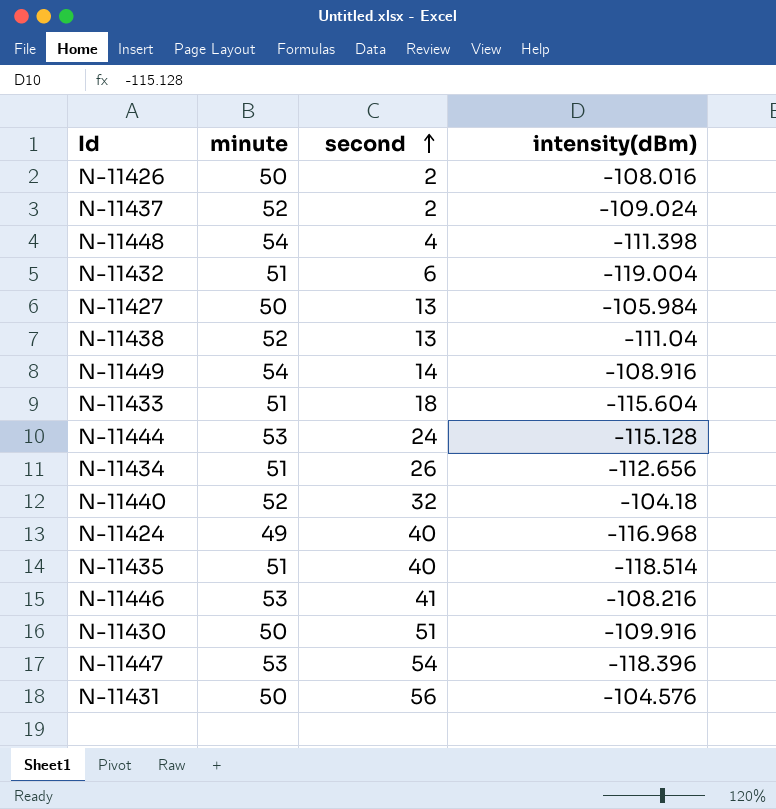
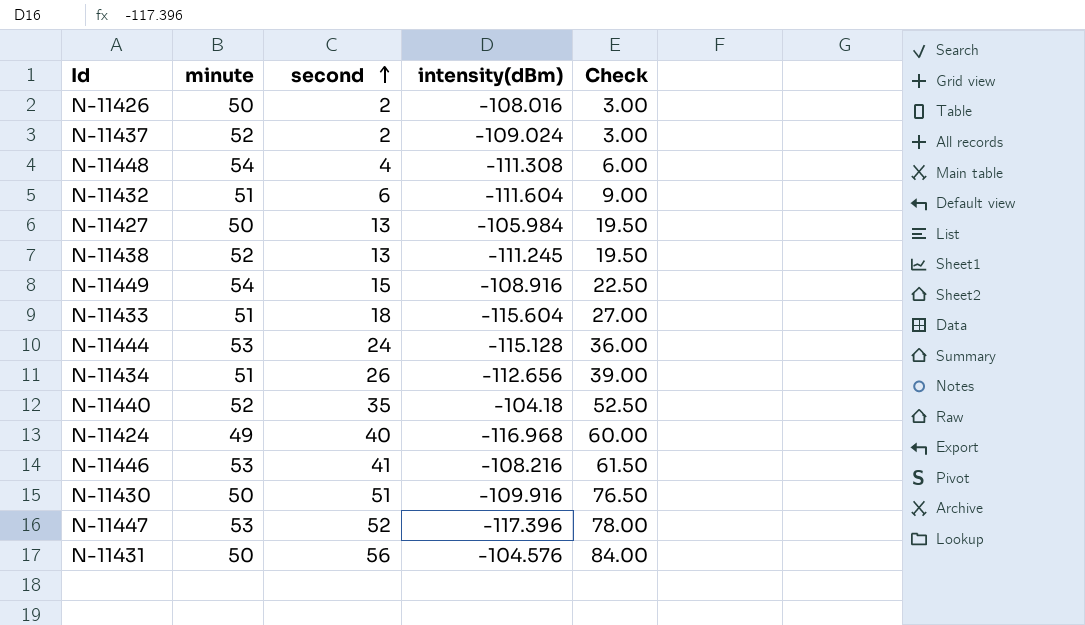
column Check | formula: none -> [second] * 1.5
row N-11435: 51 | 40 | -118.514 -> none
N-11448 | intensity(dBm): -111.398 -> -111.308
N-11432 | intensity(dBm): -119.004 -> -111.604
N-11438 | intensity(dBm): -111.04 -> -111.245
N-11449 | second: 14 -> 15
N-11440 | second: 32 -> 35
N-11447 | second: 54 -> 52
N-11447 | intensity(dBm): -118.396 -> -117.396

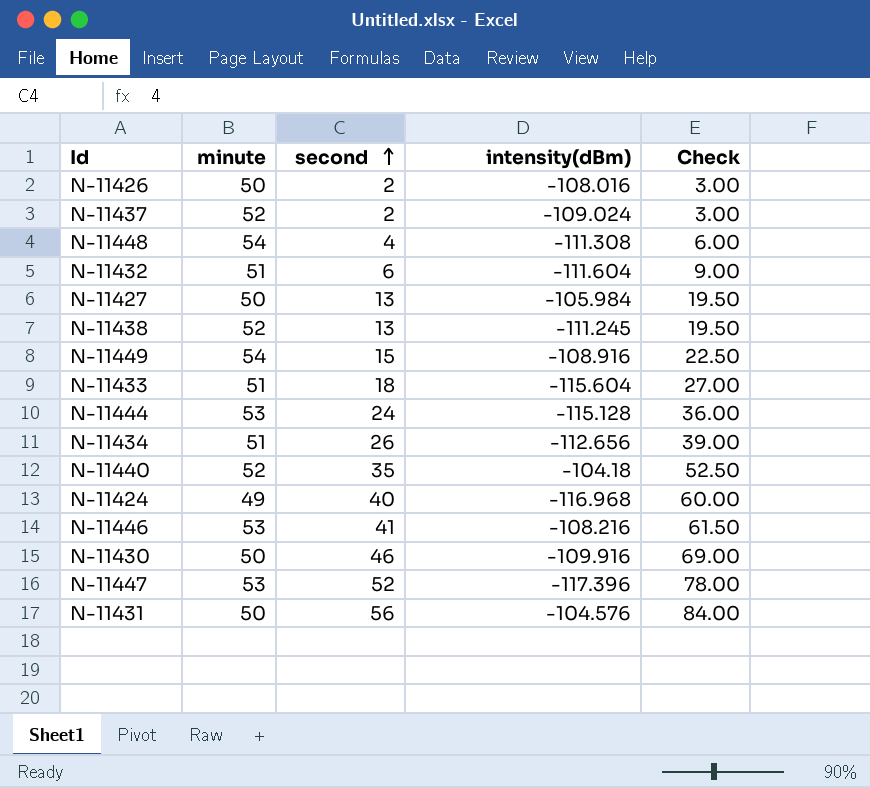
N-11430 | second: 51 -> 46
N-11430 | Check: 76.50 -> 69.00

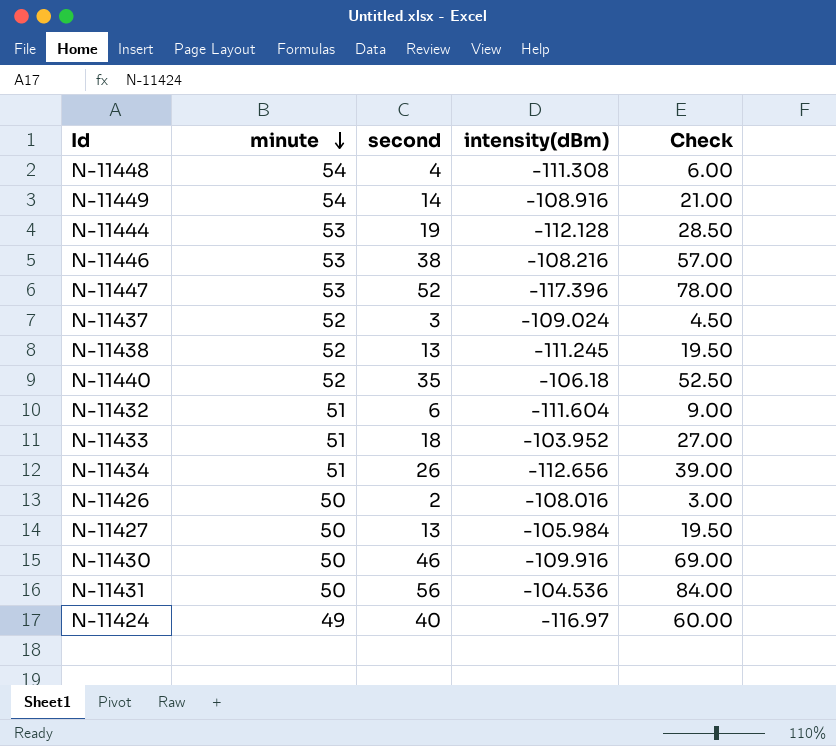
row order: second ascending -> minute descending
N-11449 | second: 15 -> 14
N-11449 | Check: 22.50 -> 21.00
N-11444 | second: 24 -> 19
N-11444 | intensity(dBm): -115.128 -> -112.128
N-11444 | Check: 36.00 -> 28.50
N-11446 | second: 41 -> 38
N-11446 | Check: 61.50 -> 57.00
N-11437 | second: 2 -> 3
N-11437 | Check: 3.00 -> 4.50
N-11440 | intensity(dBm): -104.18 -> -106.18
N-11433 | intensity(dBm): -115.604 -> -103.952
N-11431 | intensity(dBm): -104.576 -> -104.536
N-11424 | intensity(dBm): -116.968 -> -116.97

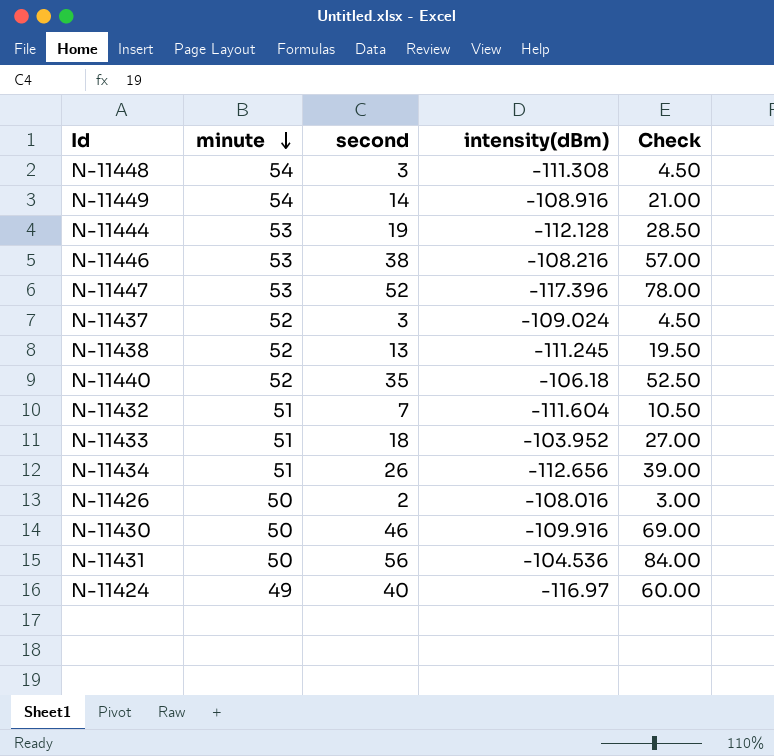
row N-11427: 50 | 13 | -105.984 | 19.50 -> none
N-11448 | second: 4 -> 3
N-11448 | Check: 6.00 -> 4.50
N-11432 | second: 6 -> 7
N-11432 | Check: 9.00 -> 10.50

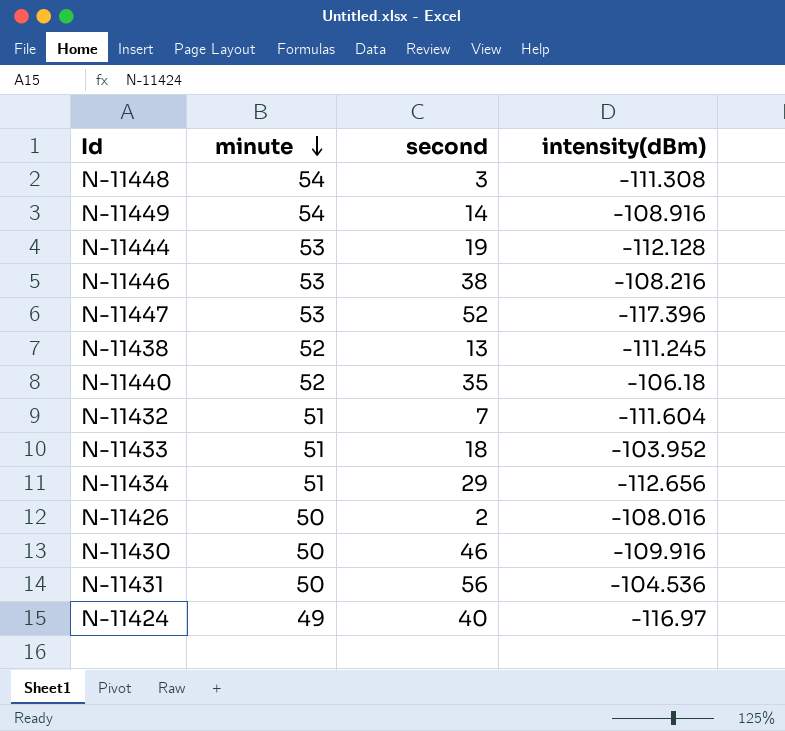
column Check | formula: [second] * 1.5 -> none
row N-11437: 52 | 3 | -109.024 | 4.50 -> none
N-11434 | second: 26 -> 29

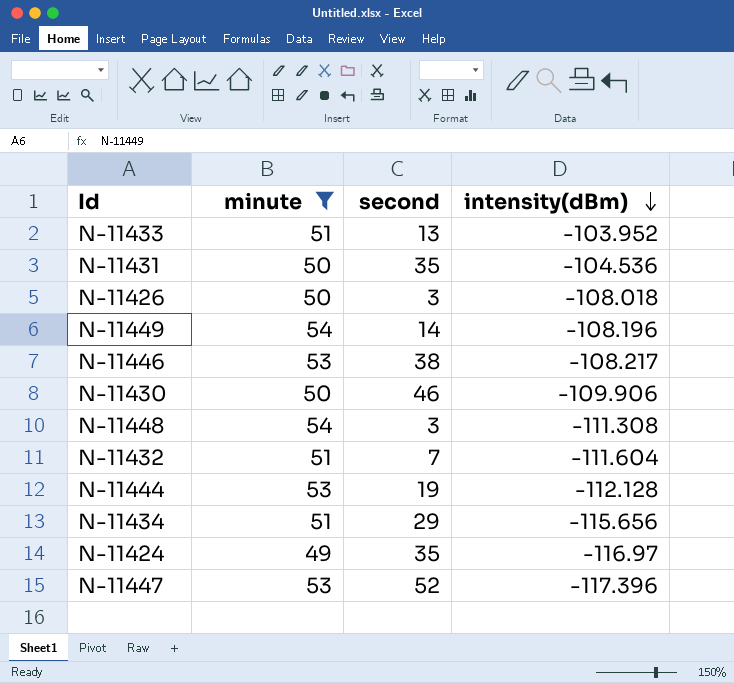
filter: none -> minute != 52
row order: minute descending -> intensity(dBm) descending
N-11433 | second: 18 -> 13
N-11431 | second: 56 -> 35
N-11426 | second: 2 -> 3
N-11426 | intensity(dBm): -108.016 -> -108.018
N-11449 | intensity(dBm): -108.916 -> -108.196
N-11446 | intensity(dBm): -108.216 -> -108.217
N-11430 | intensity(dBm): -109.916 -> -109.906
N-11434 | intensity(dBm): -112.656 -> -115.656
N-11424 | second: 40 -> 35

